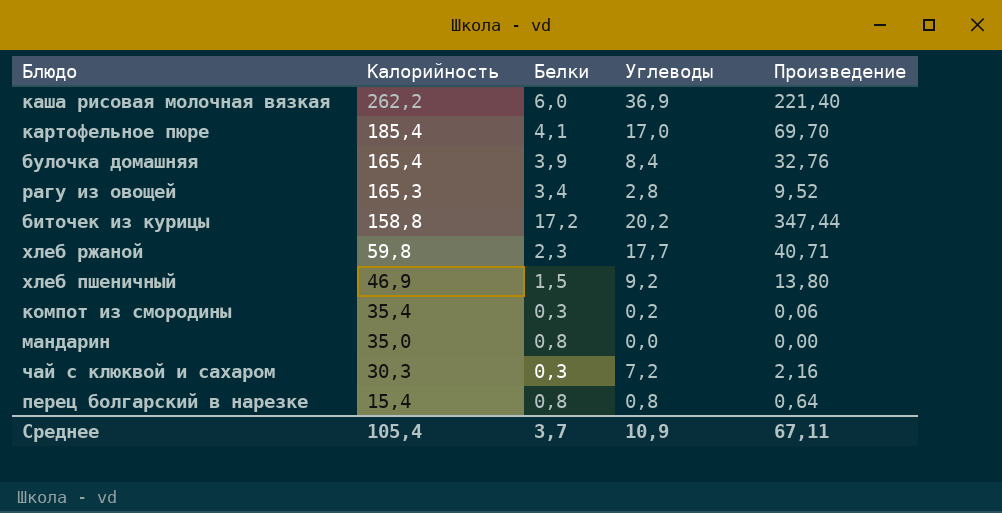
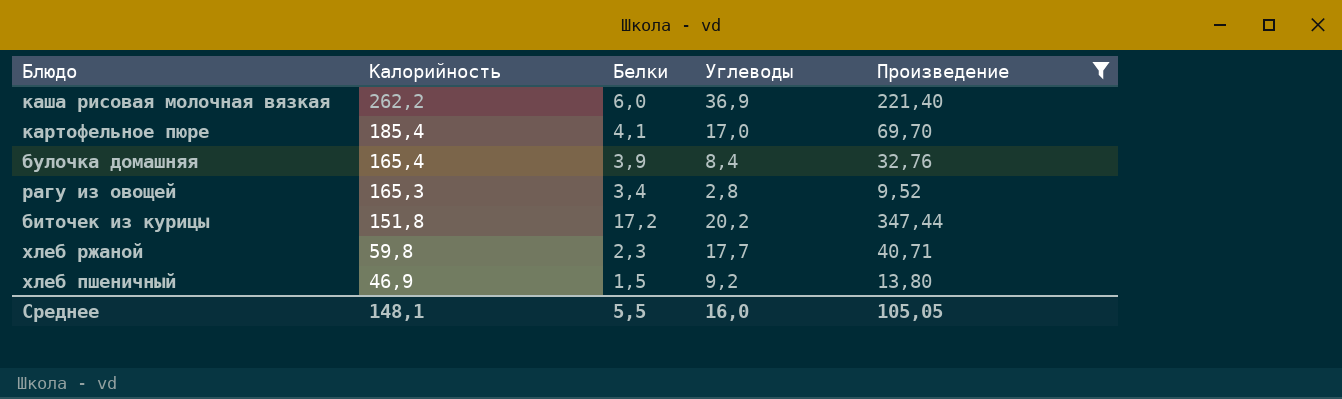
filter: none -> Произведение >= 9,52
биточек из курицы | Калорийность: 158,8 -> 151,8
Среднее | Калорийность: 105,4 -> 148,1
Среднее | Белки: 3,7 -> 5,5
Среднее | Углеводы: 10,9 -> 16,0
Среднее | Произведение: 67,11 -> 105,05

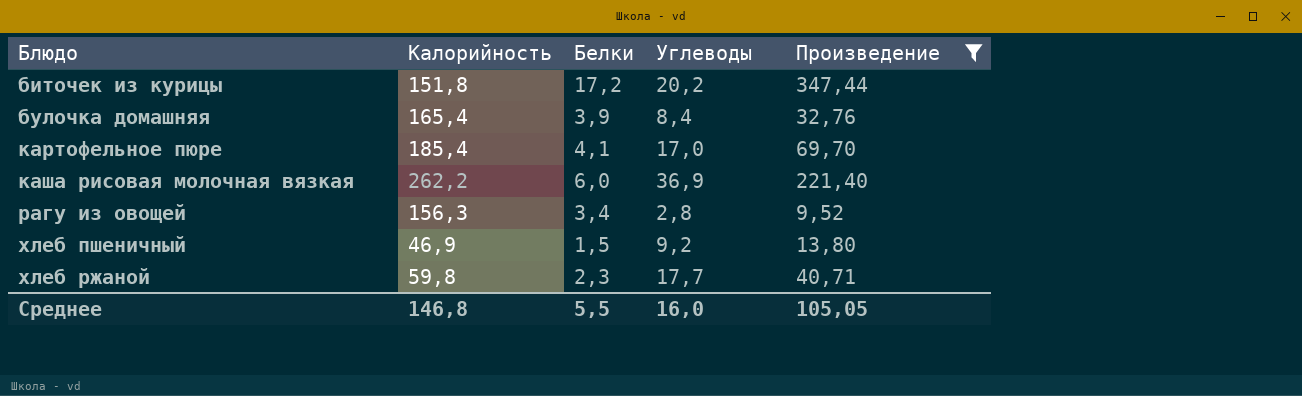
row order: Калорийность descending -> Блюдо ascending
рагу из овощей | Калорийность: 165,3 -> 156,3
Среднее | Калорийность: 148,1 -> 146,8

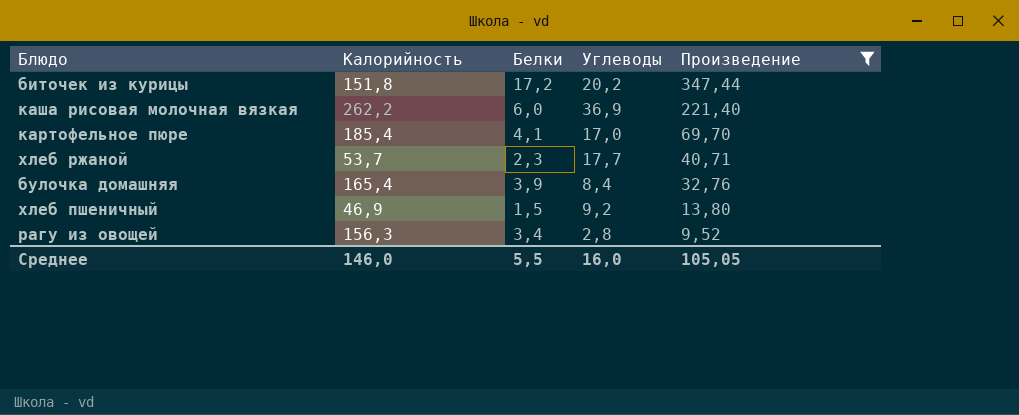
row order: Блюдо ascending -> Произведение descending
хлеб ржаной | Калорийность: 59,8 -> 53,7
Среднее | Калорийность: 146,8 -> 146,0

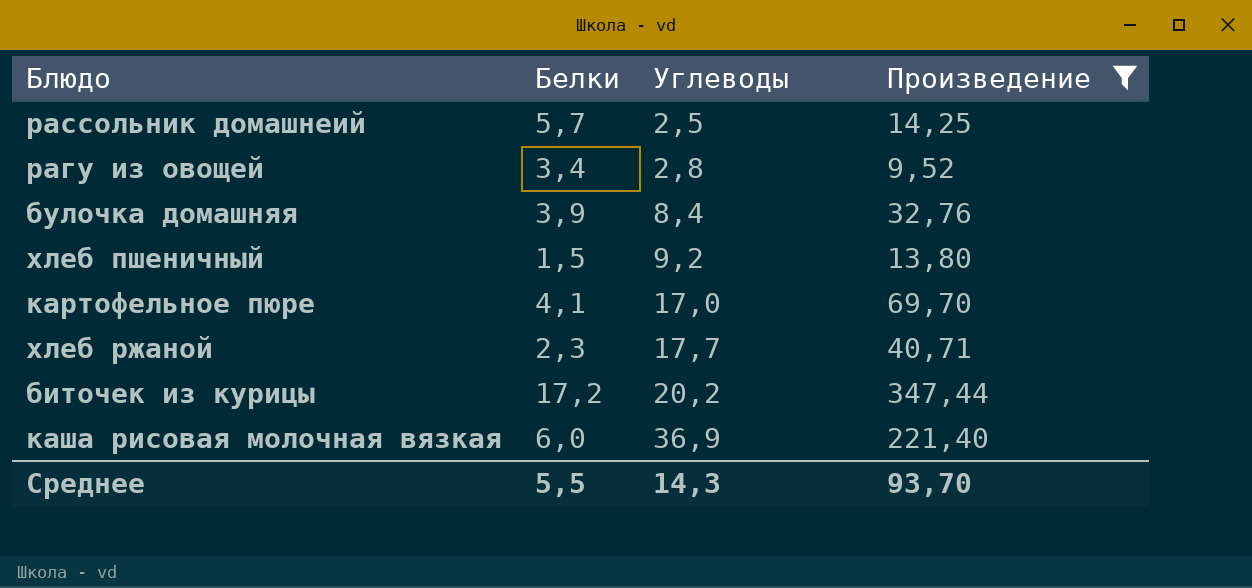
row order: Произведение descending -> Углеводы ascending
column Калорийность | position: 2 -> none
row рассольник домашнеий: none -> 5,7 | 2,5 | 14,25
Среднее | Углеводы: 16,0 -> 14,3
Среднее | Произведение: 105,05 -> 93,70

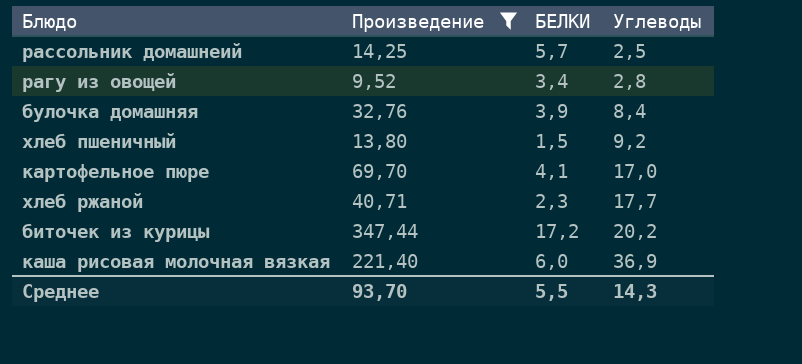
column Произведение | position: 4 -> 2
column name: Белки -> БЕЛКИ

